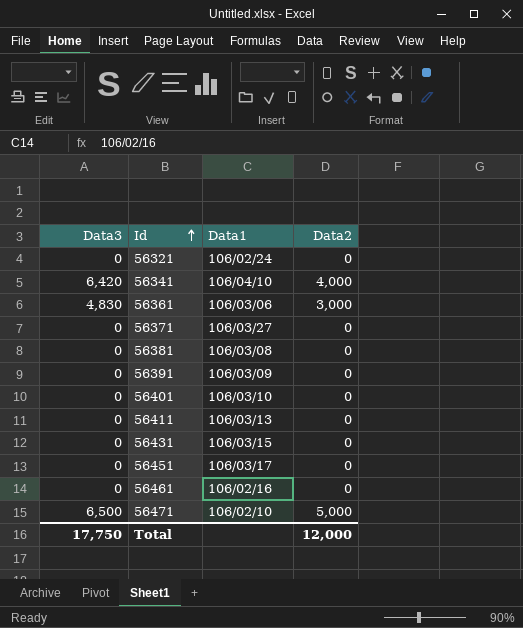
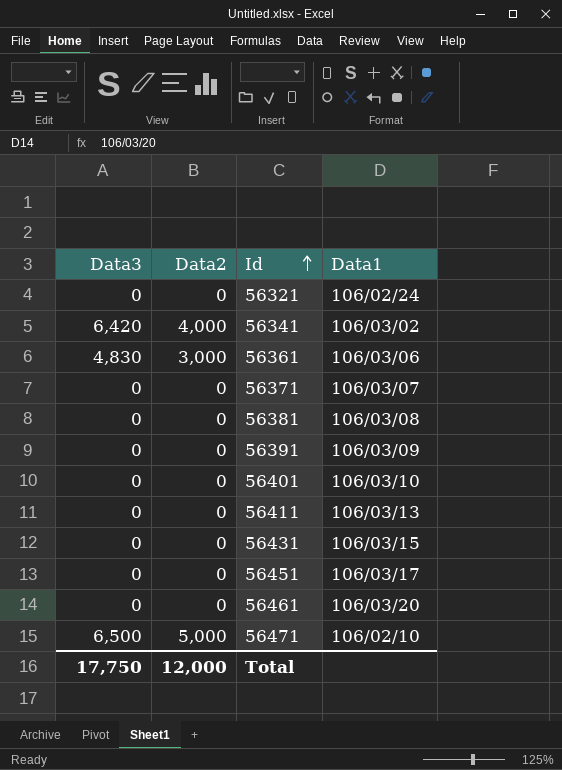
column Data2 | position: 4 -> 2
56341 | Data1: 106/04/10 -> 106/03/02
56371 | Data1: 106/03/27 -> 106/03/07
56461 | Data1: 106/02/16 -> 106/03/20

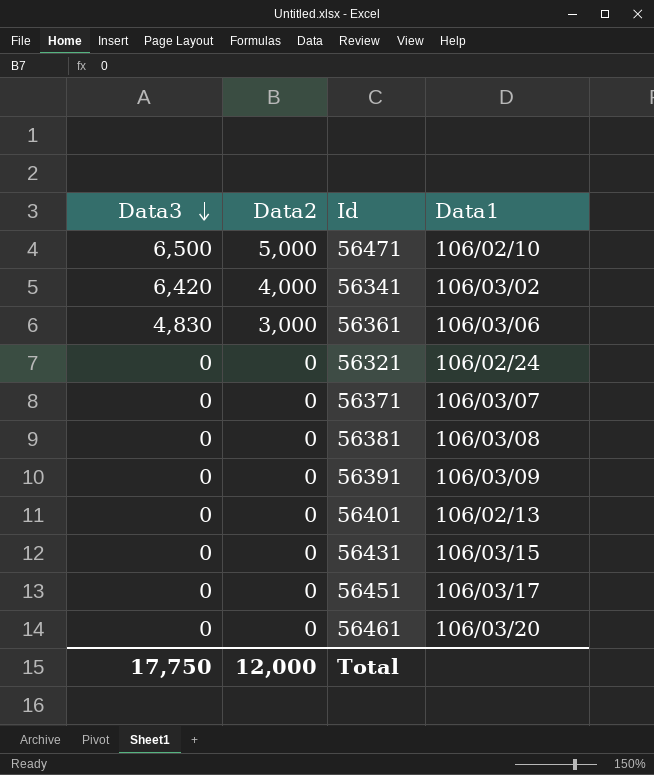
row order: Id ascending -> Data3 descending
row 56411: 0 | 0 | 106/03/13 -> none
56401 | Data1: 106/03/10 -> 106/02/13

